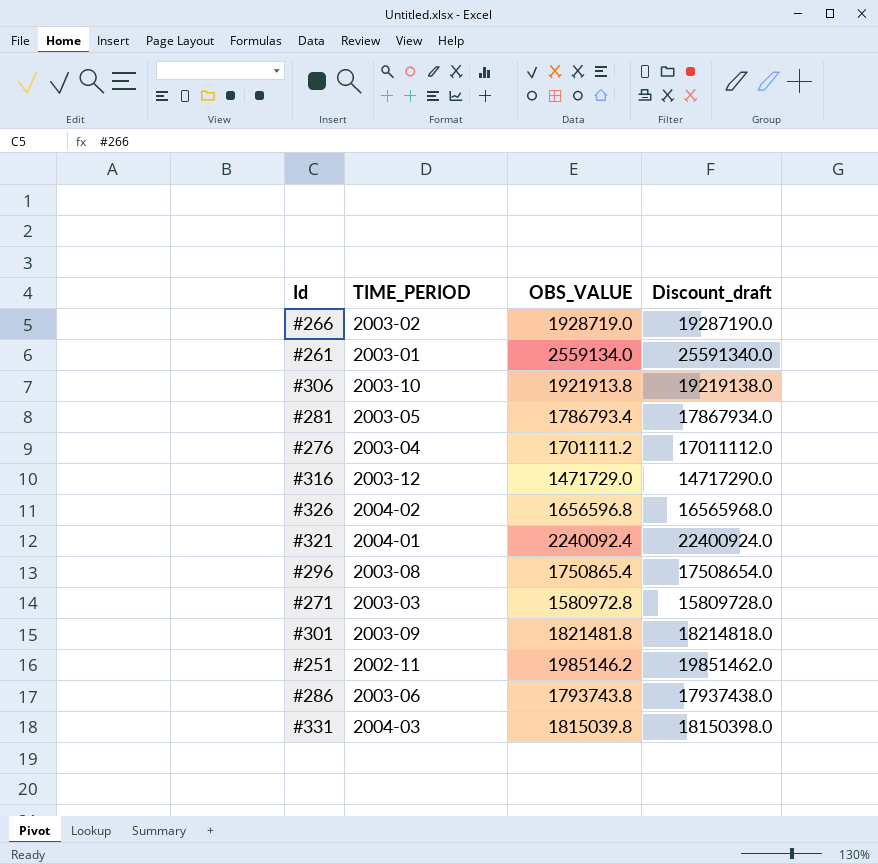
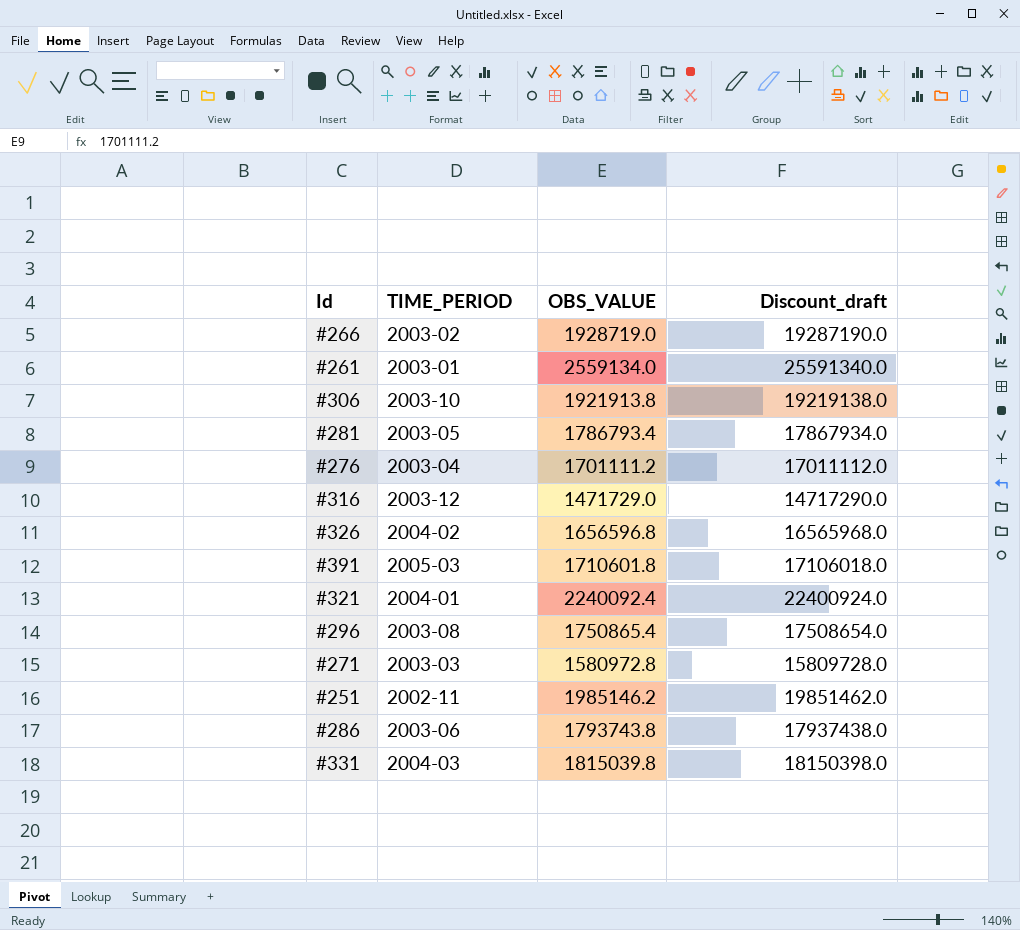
row #301: 2003-09 | 1821481.8 | 18214818.0 -> none
row #391: none -> 2005-03 | 1710601.8 | 17106018.0

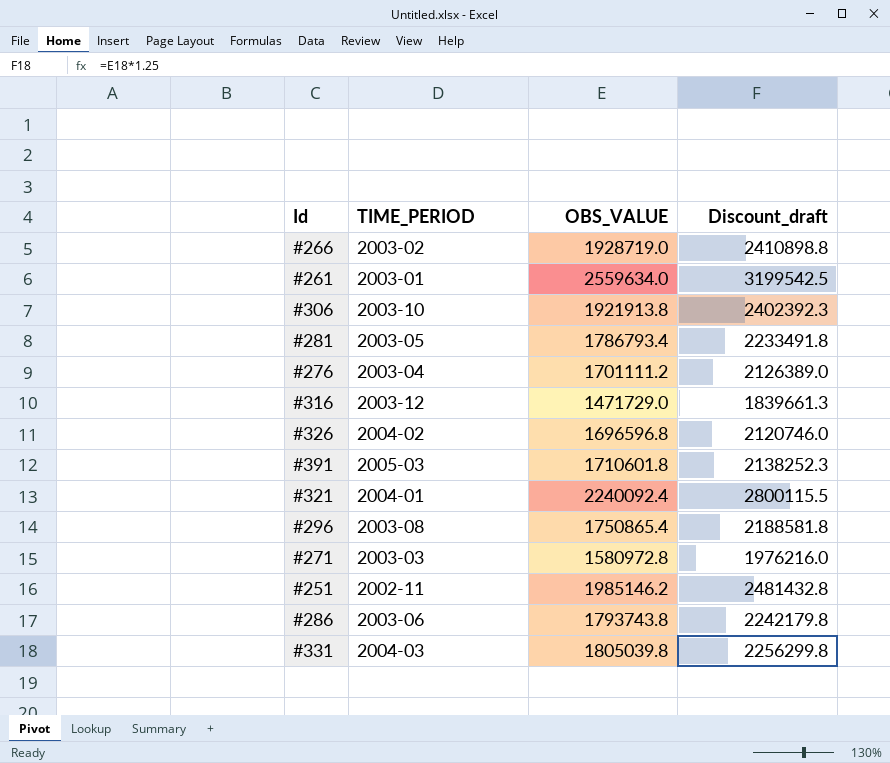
column Discount_draft | formula: [OBS_VALUE] * 10 -> [OBS_VALUE] * 1.25
#261 | OBS_VALUE: 2559134.0 -> 2559634.0
#326 | OBS_VALUE: 1656596.8 -> 1696596.8
#331 | OBS_VALUE: 1815039.8 -> 1805039.8

